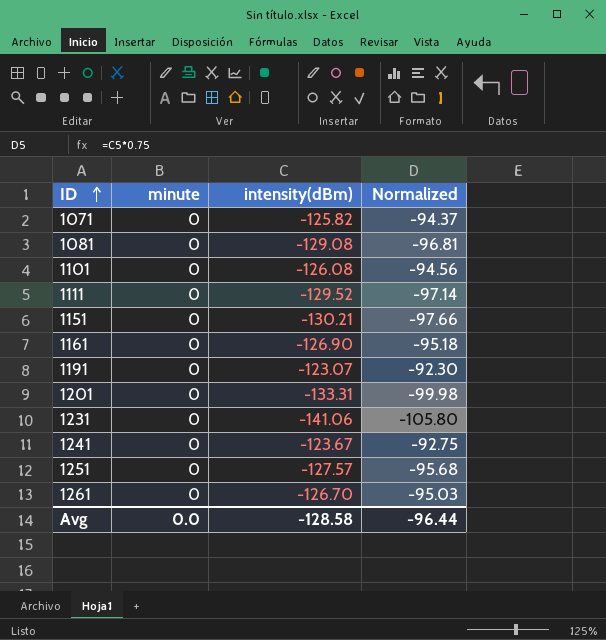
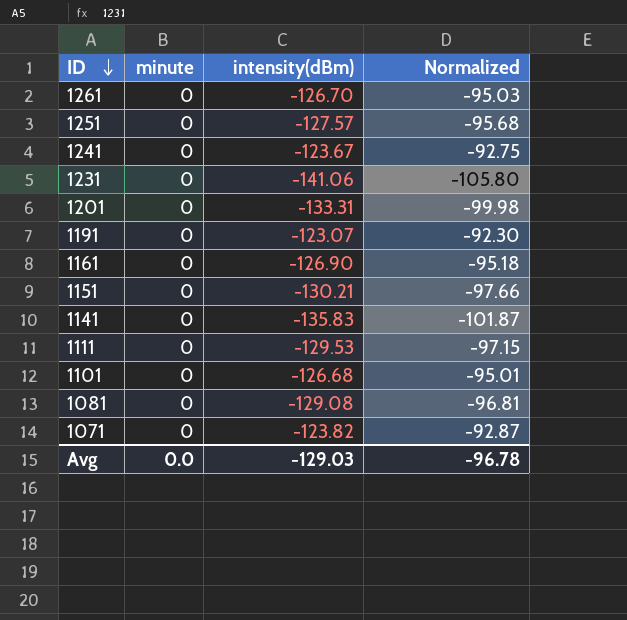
row order: ID ascending -> ID descending
row 1141: none -> 0 | -135.83 | -101.87
1111 | intensity(dBm): -129.52 -> -129.53
1111 | Normalized: -97.14 -> -97.15
1101 | intensity(dBm): -126.08 -> -126.68
1101 | Normalized: -94.56 -> -95.01
1071 | intensity(dBm): -125.82 -> -123.82
1071 | Normalized: -94.37 -> -92.87
Avg | intensity(dBm): -128.58 -> -129.03
Avg | Normalized: -96.44 -> -96.78

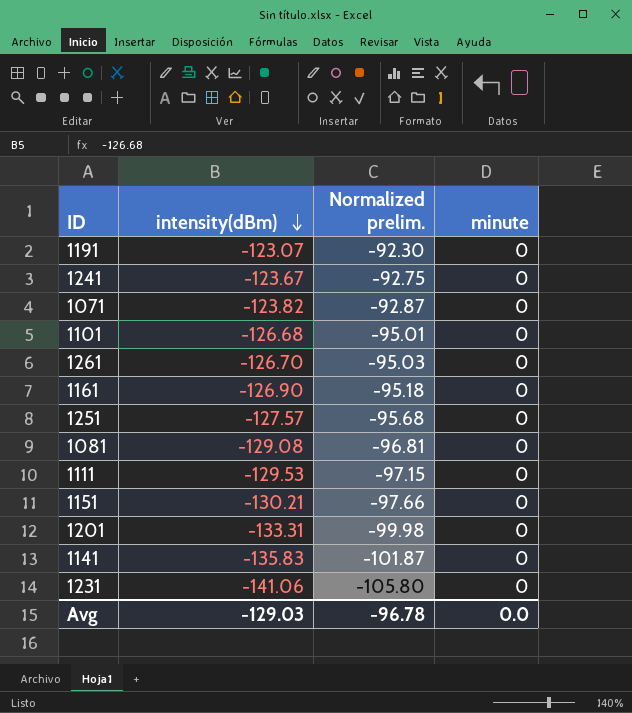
row order: ID descending -> intensity(dBm) descending
column name: Normalized -> Normalized prelim.
column minute | position: 2 -> 4

